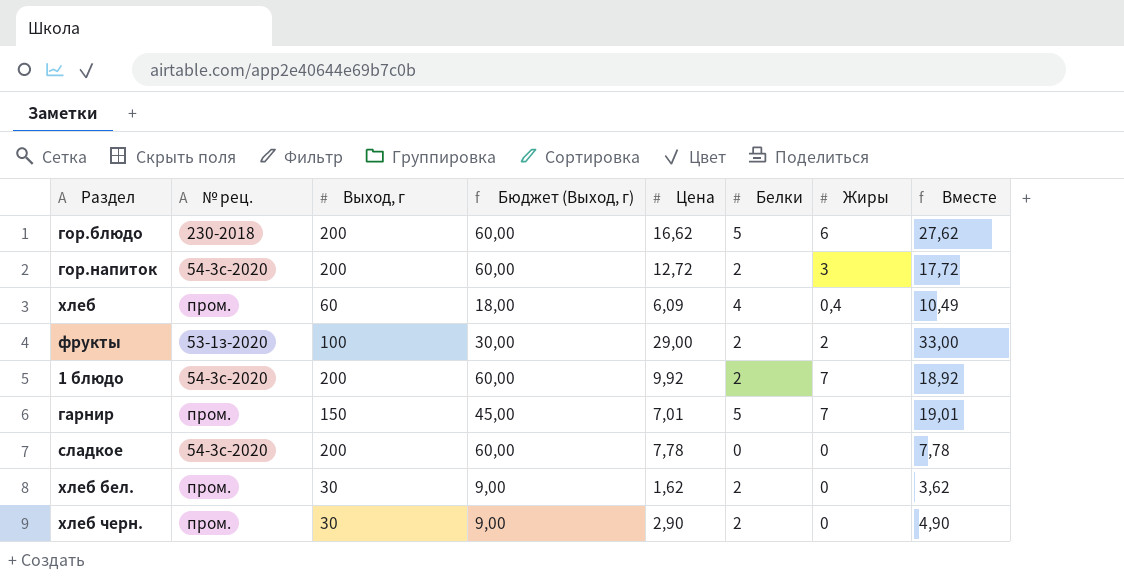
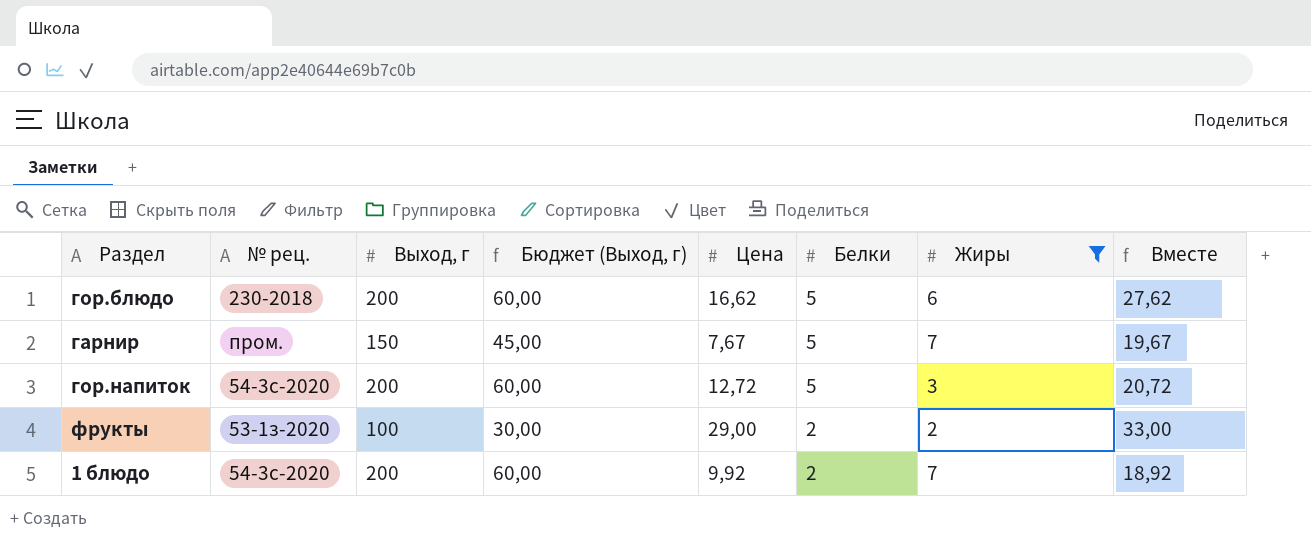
filter: none -> Жиры >= 2
row order: none -> Белки descending
гарнир | Цена: 7,01 -> 7,67
гарнир | Вместе: 19,01 -> 19,67
гор.напиток | Белки: 2 -> 5
гор.напиток | Вместе: 17,72 -> 20,72

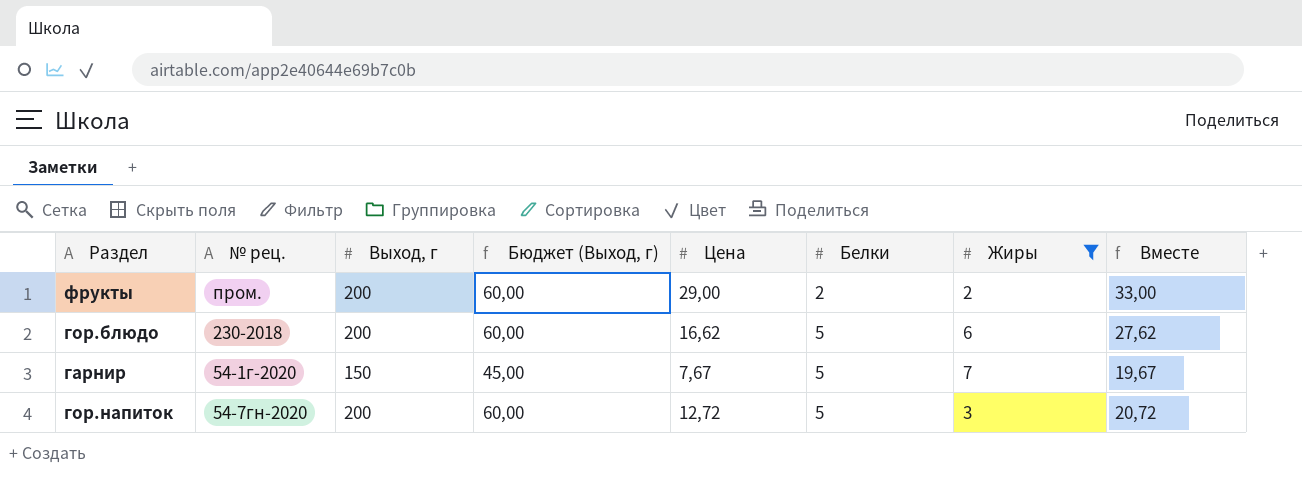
row order: Белки descending -> Белки ascending
row 1 блюдо: 54-3с-2020 | 200 | 60,00 | 9,92 | 2 | 7 | 18,92 -> none
фрукты | № рец.: 53-1з-2020 -> пром.
фрукты | Выход, г: 100 -> 200
фрукты | Бюджет (Выход, г): 30,00 -> 60,00
гарнир | № рец.: пром. -> 54-1г-2020
гор.напиток | № рец.: 54-3с-2020 -> 54-7гн-2020

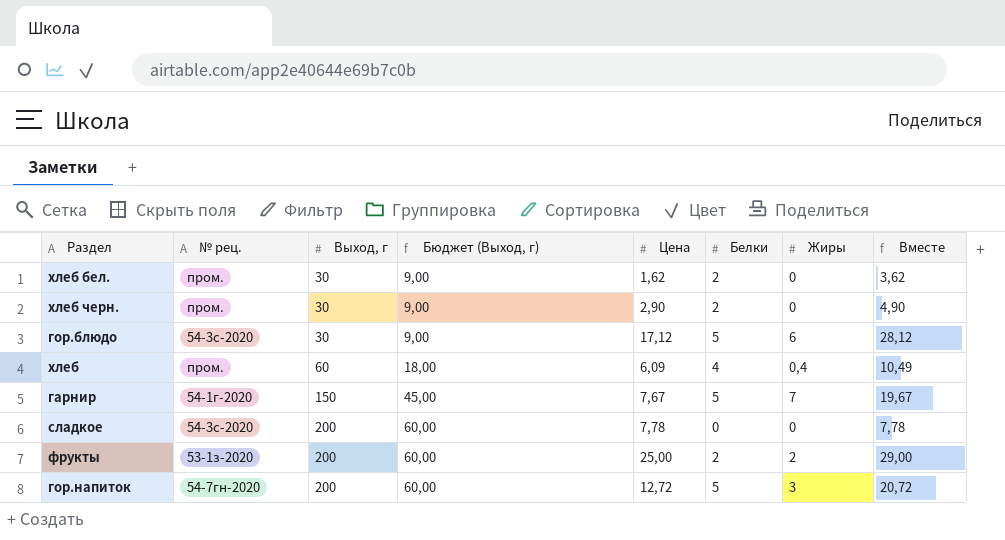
filter: Жиры >= 2 -> none
row order: Белки ascending -> Выход, г ascending
гор.блюдо | № рец.: 230-2018 -> 54-3с-2020
гор.блюдо | Выход, г: 200 -> 30
гор.блюдо | Бюджет (Выход, г): 60,00 -> 9,00
гор.блюдо | Цена: 16,62 -> 17,12
гор.блюдо | Вместе: 27,62 -> 28,12
фрукты | № рец.: пром. -> 53-1з-2020
фрукты | Цена: 29,00 -> 25,00
фрукты | Вместе: 33,00 -> 29,00

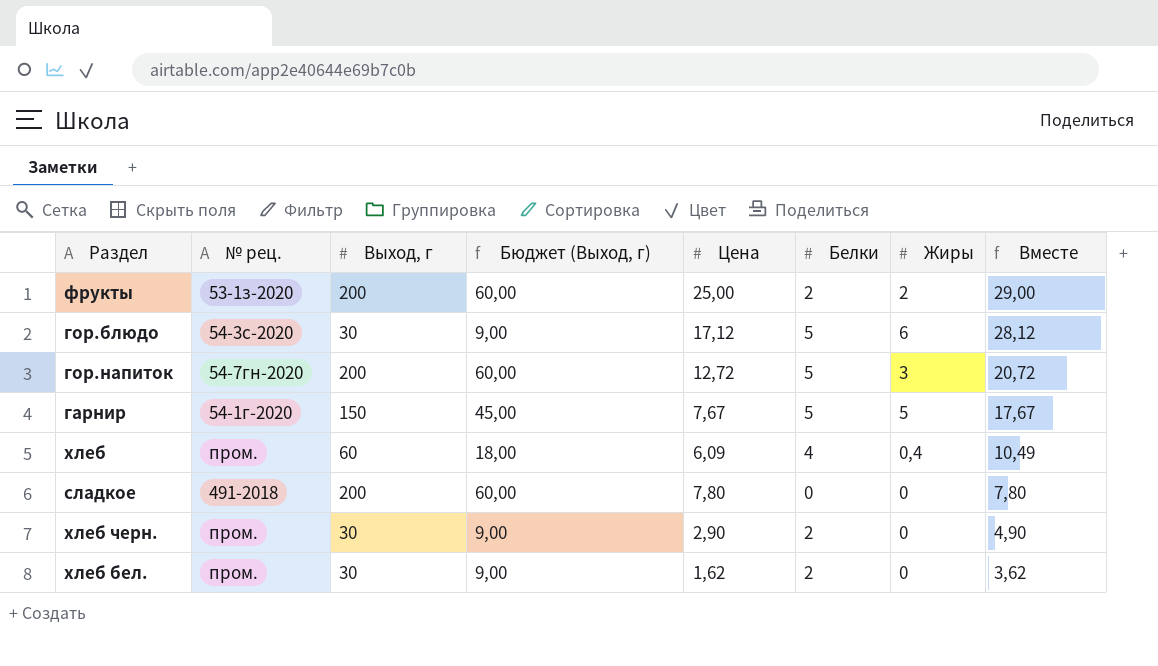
row order: Выход, г ascending -> Вместе descending
гарнир | Жиры: 7 -> 5
гарнир | Вместе: 19,67 -> 17,67
сладкое | № рец.: 54-3с-2020 -> 491-2018
сладкое | Цена: 7,78 -> 7,80
сладкое | Вместе: 7,78 -> 7,80

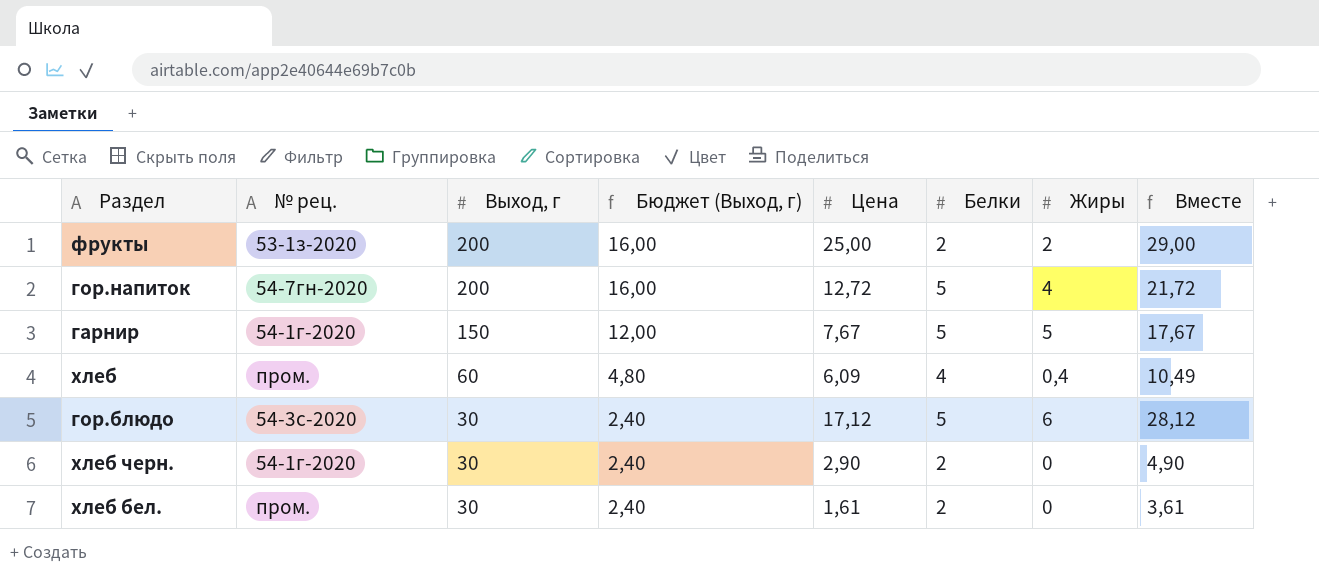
row order: Вместе descending -> Выход, г descending
column Бюджет (Выход, г) | formula: [Выход, г] * 0,3 -> [Выход, г] * 0,08
row сладкое: 491-2018 | 200 | 60,00 | 7,80 | 0 | 0 | 7,80 -> none
гор.напиток | Жиры: 3 -> 4
гор.напиток | Вместе: 20,72 -> 21,72
хлеб черн. | № рец.: пром. -> 54-1г-2020
хлеб бел. | Цена: 1,62 -> 1,61
хлеб бел. | Вместе: 3,62 -> 3,61

